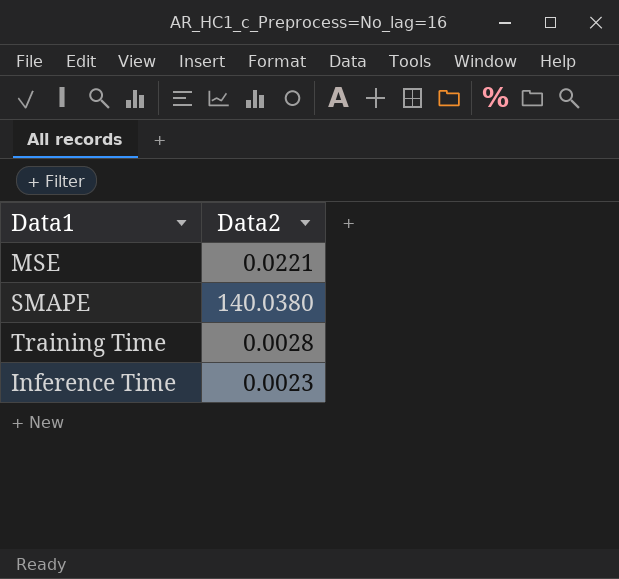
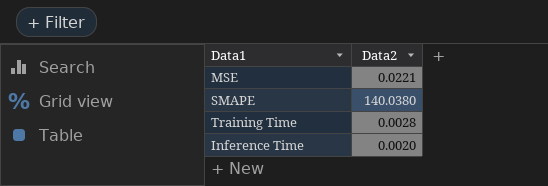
Inference Time | Data2: 0.0023 -> 0.0020

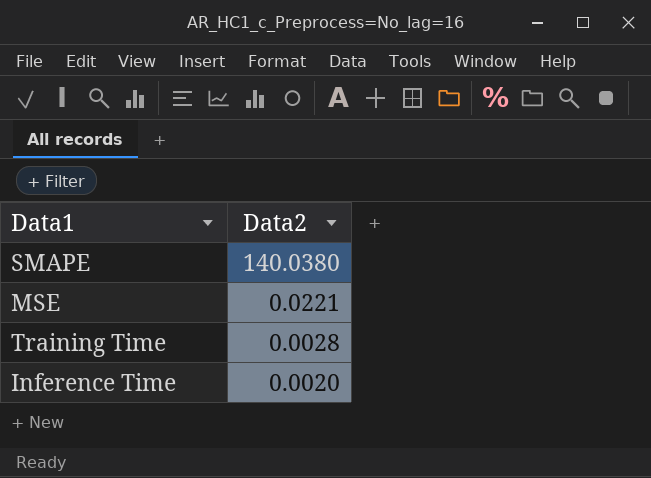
row order: none -> Data2 descending

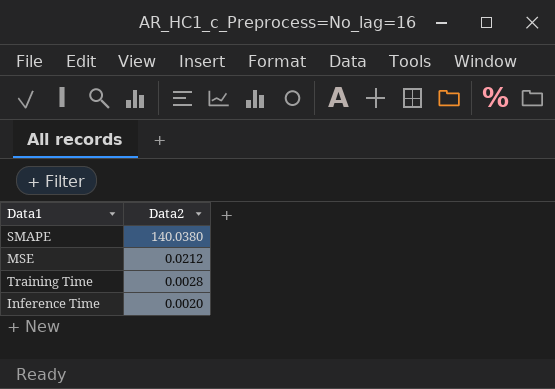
MSE | Data2: 0.0221 -> 0.0212

